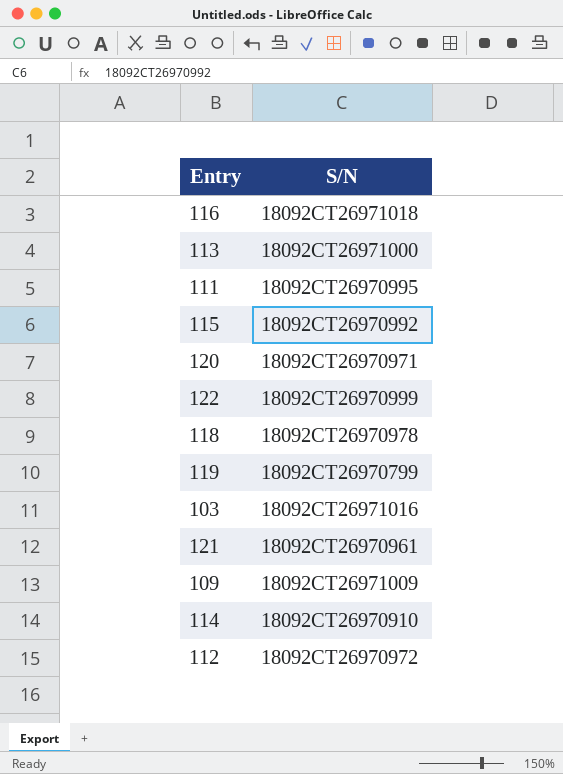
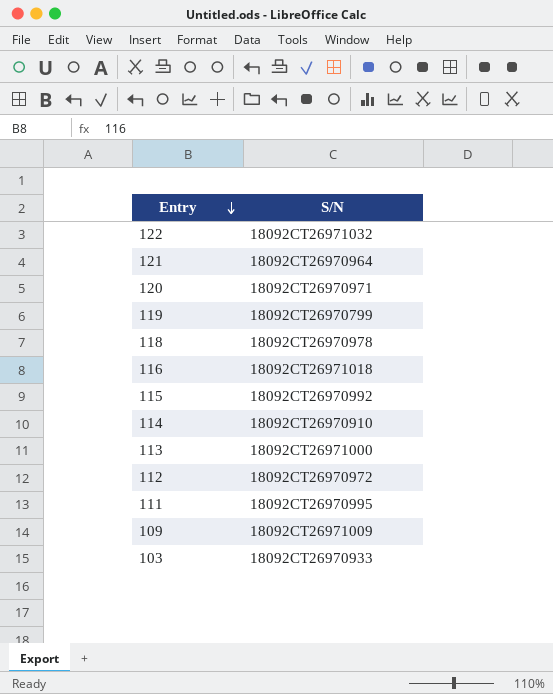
row order: none -> Entry descending
122 | S/N: 18092CT26970999 -> 18092CT26971032
121 | S/N: 18092CT26970961 -> 18092CT26970964
103 | S/N: 18092CT26971016 -> 18092CT26970933

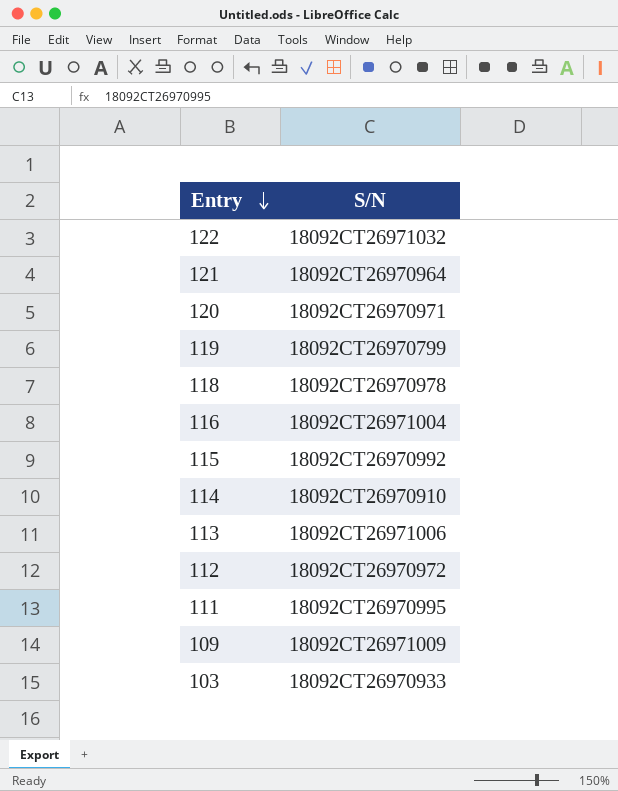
116 | S/N: 18092CT26971018 -> 18092CT26971004
113 | S/N: 18092CT26971000 -> 18092CT26971006

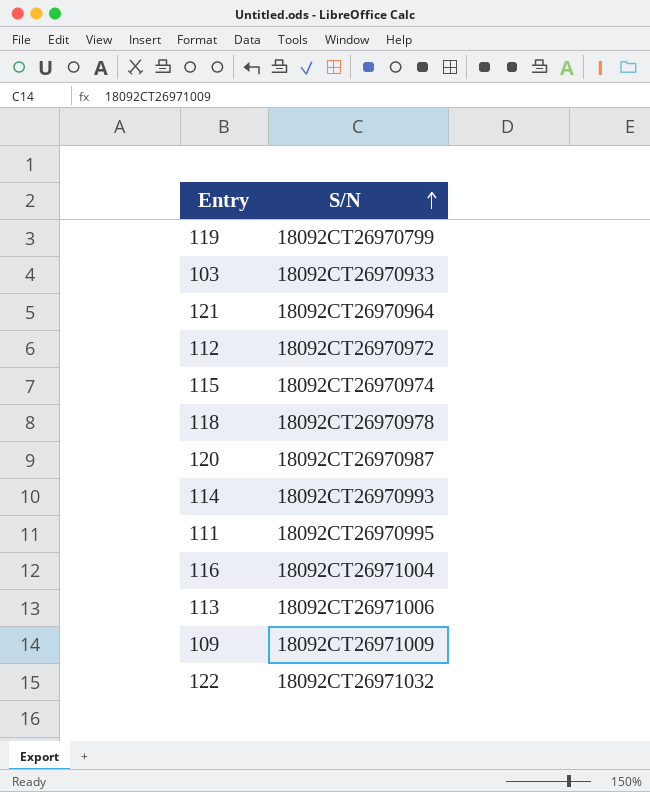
row order: Entry descending -> S/N ascending
115 | S/N: 18092CT26970992 -> 18092CT26970974
120 | S/N: 18092CT26970971 -> 18092CT26970987
114 | S/N: 18092CT26970910 -> 18092CT26970993

